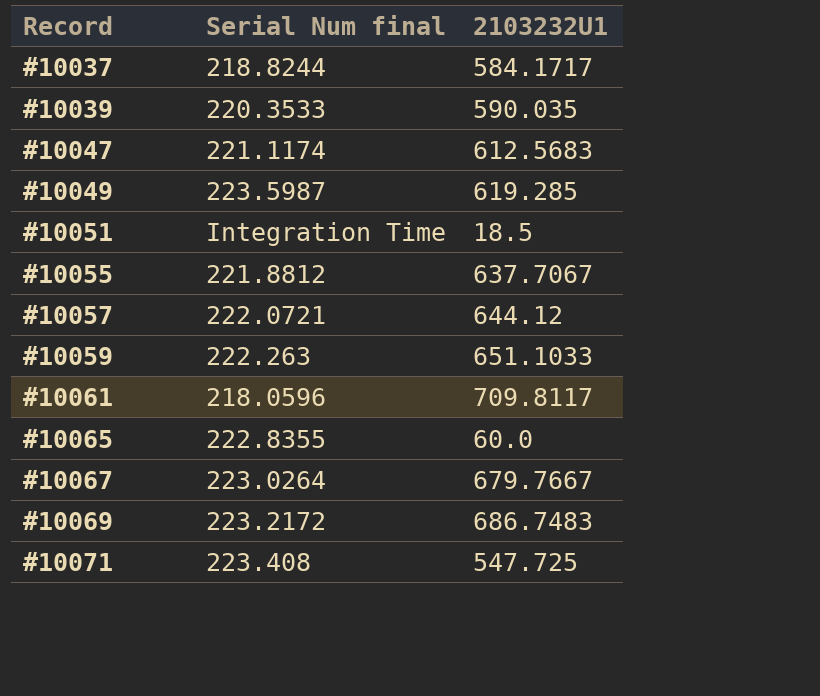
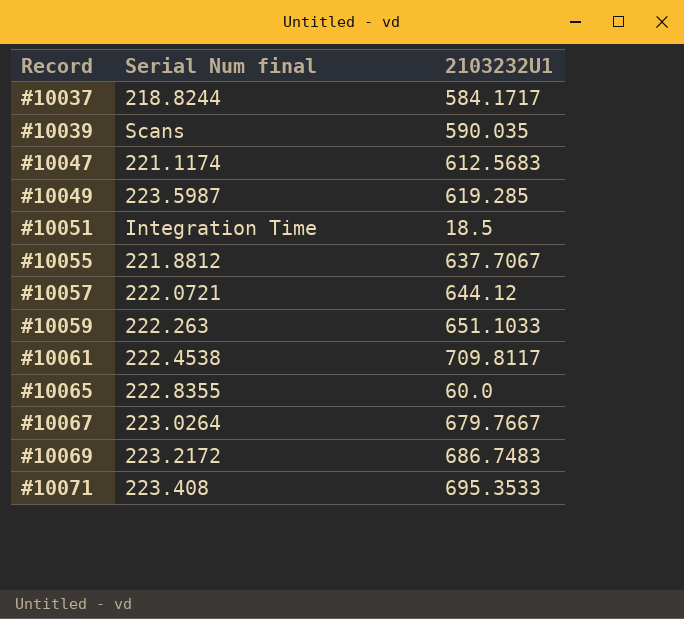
#10039 | Serial Num final: 220.3533 -> Scans
#10061 | Serial Num final: 218.0596 -> 222.4538
#10071 | 2103232U1: 547.725 -> 695.3533

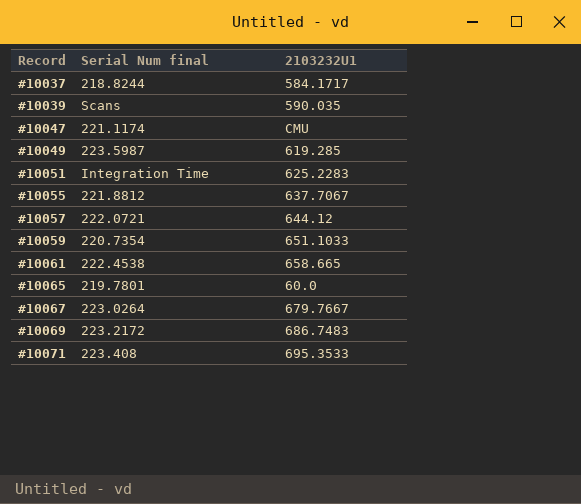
#10047 | 2103232U1: 612.5683 -> CMU
#10051 | 2103232U1: 18.5 -> 625.2283
#10059 | Serial Num final: 222.263 -> 220.7354
#10061 | 2103232U1: 709.8117 -> 658.665
#10065 | Serial Num final: 222.8355 -> 219.7801

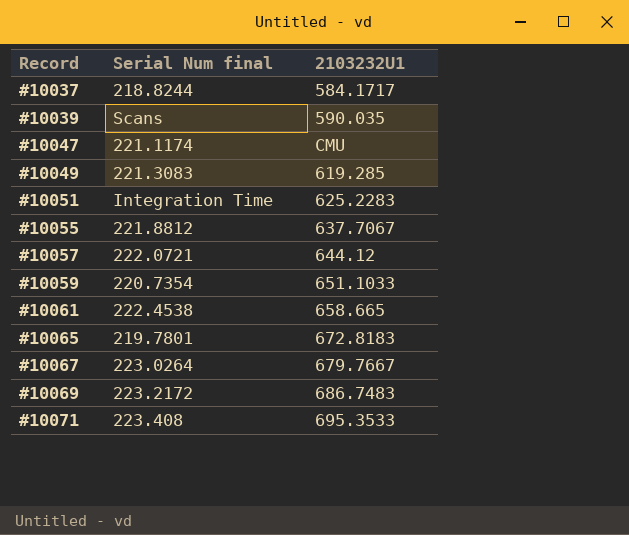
#10049 | Serial Num final: 223.5987 -> 221.3083
#10065 | 2103232U1: 60.0 -> 672.8183

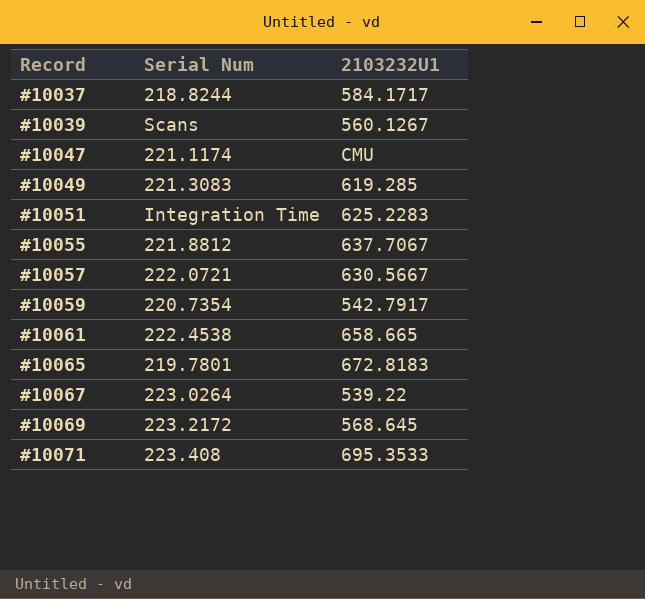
column name: Serial Num final -> Serial Num
#10039 | 2103232U1: 590.035 -> 560.1267
#10057 | 2103232U1: 644.12 -> 630.5667
#10059 | 2103232U1: 651.1033 -> 542.7917
#10067 | 2103232U1: 679.7667 -> 539.22
#10069 | 2103232U1: 686.7483 -> 568.645

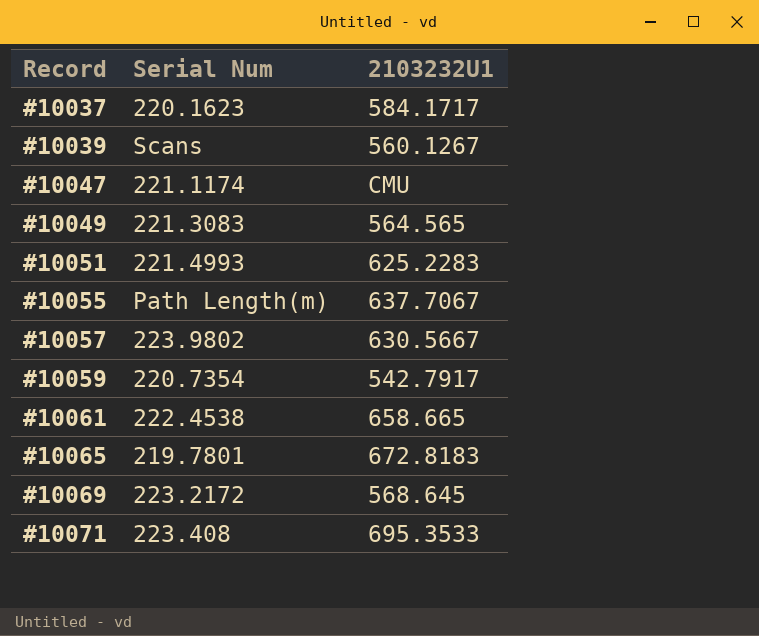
row #10067: 223.0264 | 539.22 -> none
#10037 | Serial Num: 218.8244 -> 220.1623
#10049 | 2103232U1: 619.285 -> 564.565
#10051 | Serial Num: Integration Time -> 221.4993
#10055 | Serial Num: 221.8812 -> Path Length(m)
#10057 | Serial Num: 222.0721 -> 223.9802

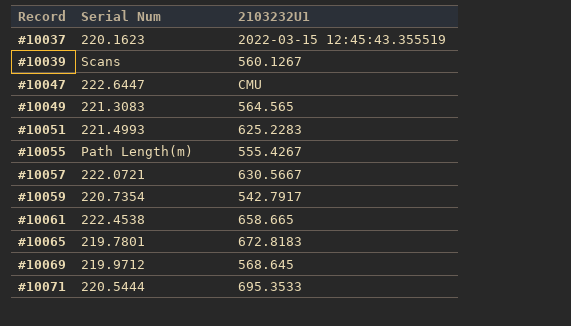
#10037 | 2103232U1: 584.1717 -> 2022-03-15 12:45:43.355519
#10047 | Serial Num: 221.1174 -> 222.6447
#10055 | 2103232U1: 637.7067 -> 555.4267
#10057 | Serial Num: 223.9802 -> 222.0721
#10069 | Serial Num: 223.2172 -> 219.9712
#10071 | Serial Num: 223.408 -> 220.5444

